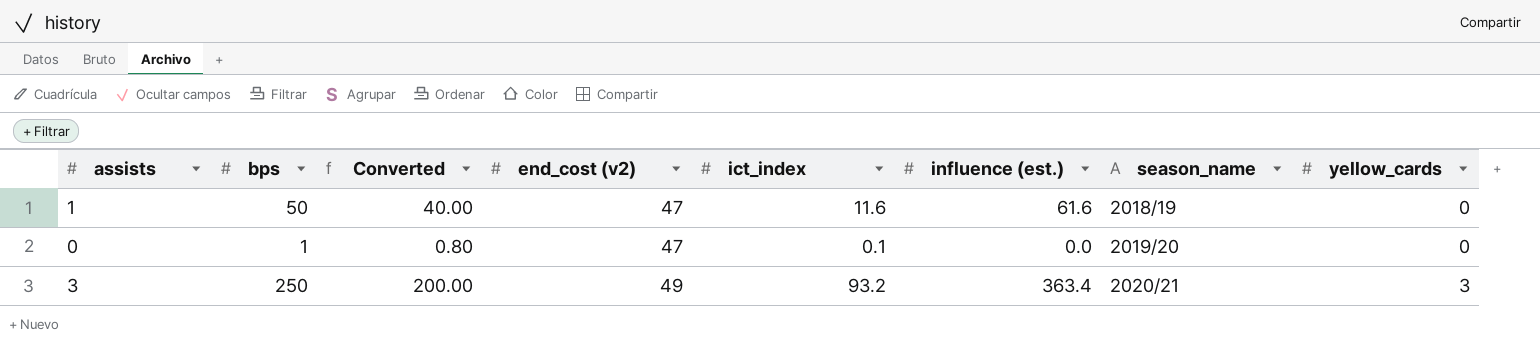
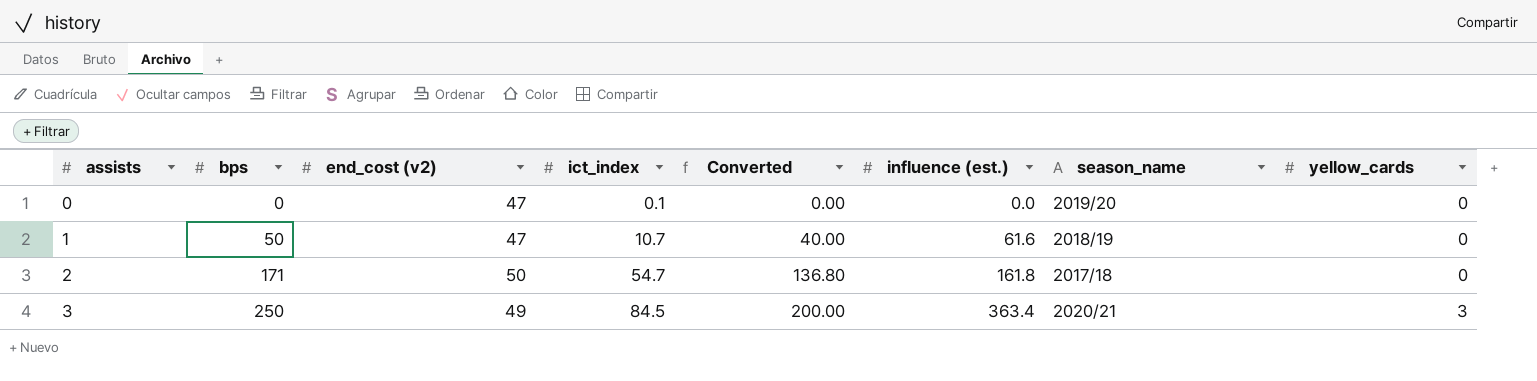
row order: end_cost (v2) ascending -> assists ascending
column Converted | position: 3 -> 5
0 | bps: 1 -> 0
0 | Converted: 0.80 -> 0.00
1 | ict_index: 11.6 -> 10.7
row 2: none -> 171 | 50 | 54.7 | 136.80 | 161.8 | 2017/18 | 0
3 | ict_index: 93.2 -> 84.5

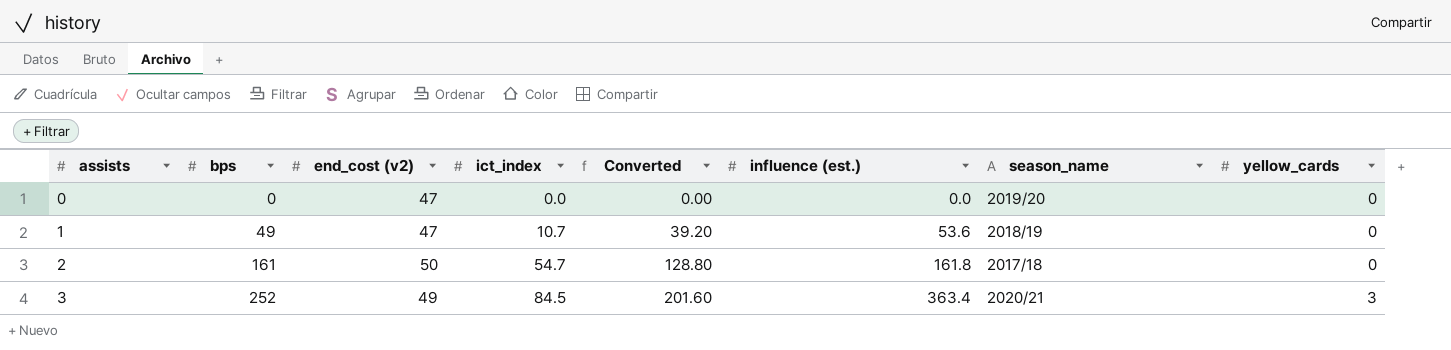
0 | ict_index: 0.1 -> 0.0
1 | bps: 50 -> 49
1 | Converted: 40.00 -> 39.20
1 | influence (est.): 61.6 -> 53.6
2 | bps: 171 -> 161
2 | Converted: 136.80 -> 128.80
3 | bps: 250 -> 252
3 | Converted: 200.00 -> 201.60

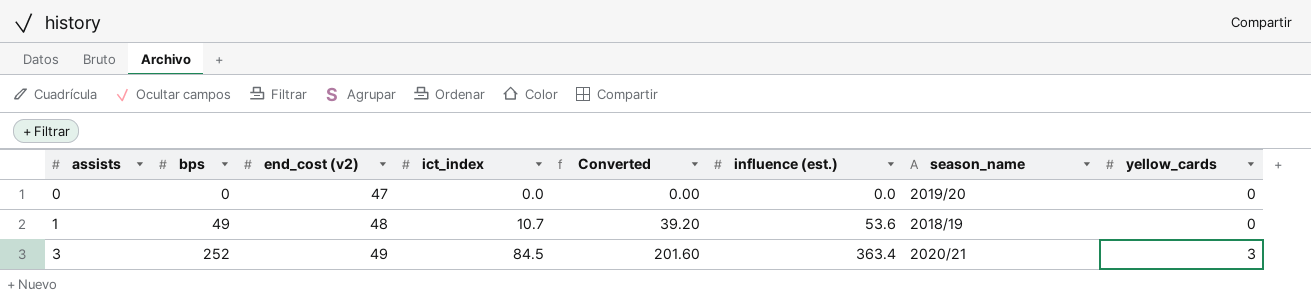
row 2: 161 | 50 | 54.7 | 128.80 | 161.8 | 2017/18 | 0 -> none
1 | end_cost (v2): 47 -> 48

